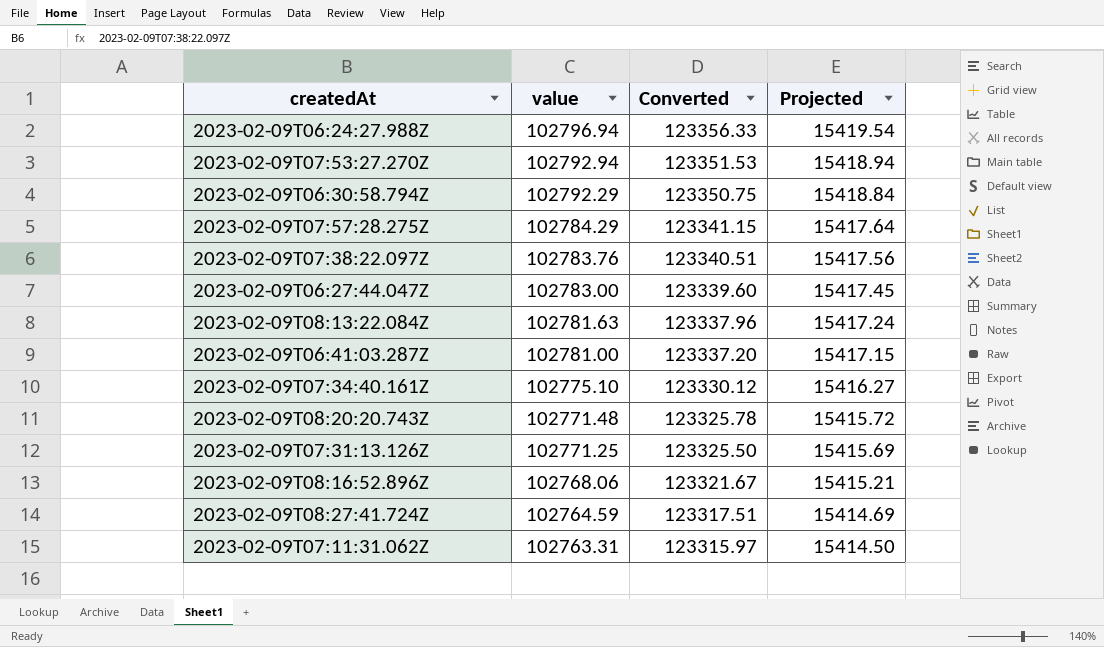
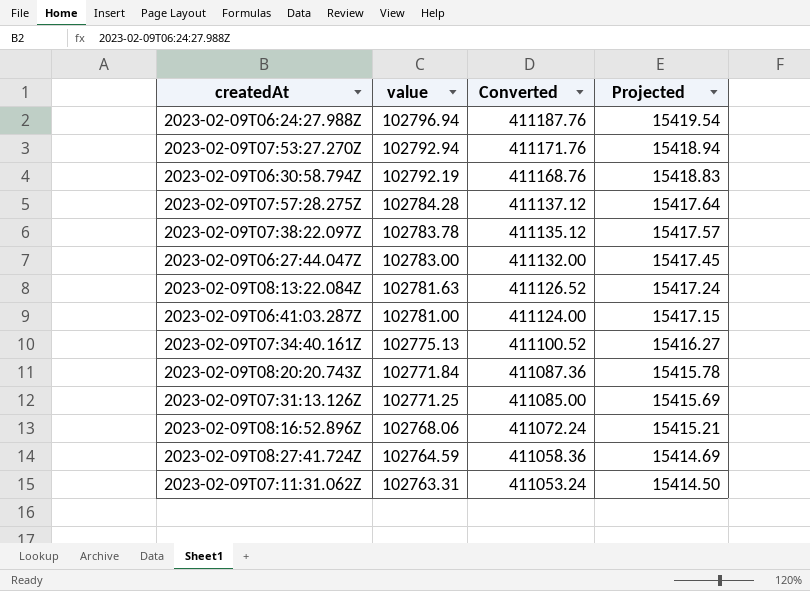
column Converted | formula: [value] * 1.2 -> [value] * 4
2023-02-09T06:30:58.794Z | value: 102792.29 -> 102792.19
2023-02-09T06:30:58.794Z | Projected: 15418.84 -> 15418.83
2023-02-09T07:57:28.275Z | value: 102784.29 -> 102784.28
2023-02-09T07:38:22.097Z | value: 102783.76 -> 102783.78
2023-02-09T07:38:22.097Z | Projected: 15417.56 -> 15417.57
2023-02-09T07:34:40.161Z | value: 102775.10 -> 102775.13
2023-02-09T08:20:20.743Z | value: 102771.48 -> 102771.84
2023-02-09T08:20:20.743Z | Projected: 15415.72 -> 15415.78

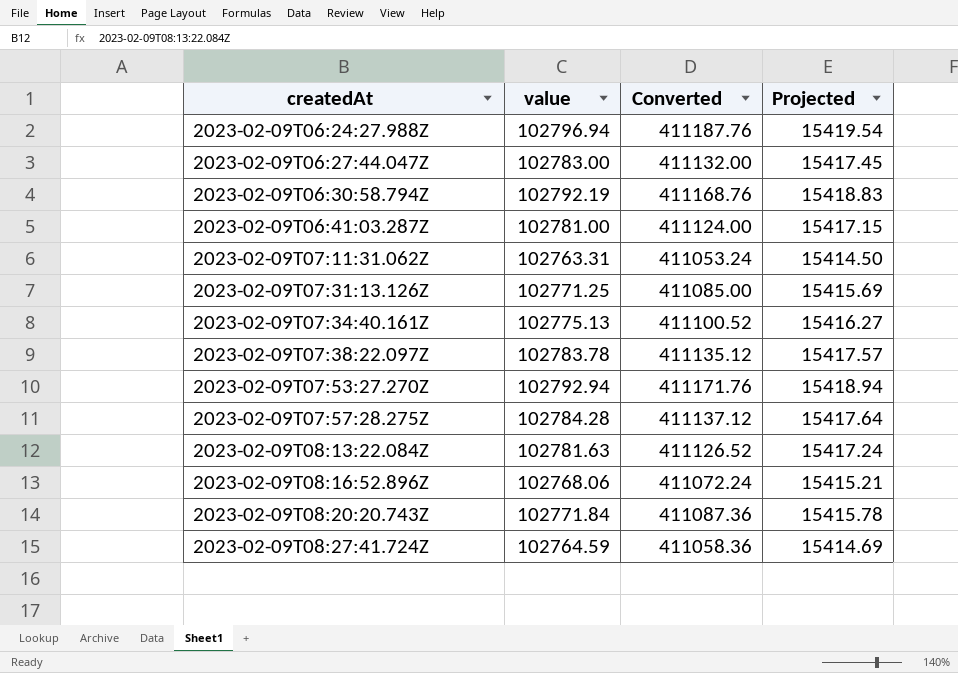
row order: value descending -> createdAt ascending

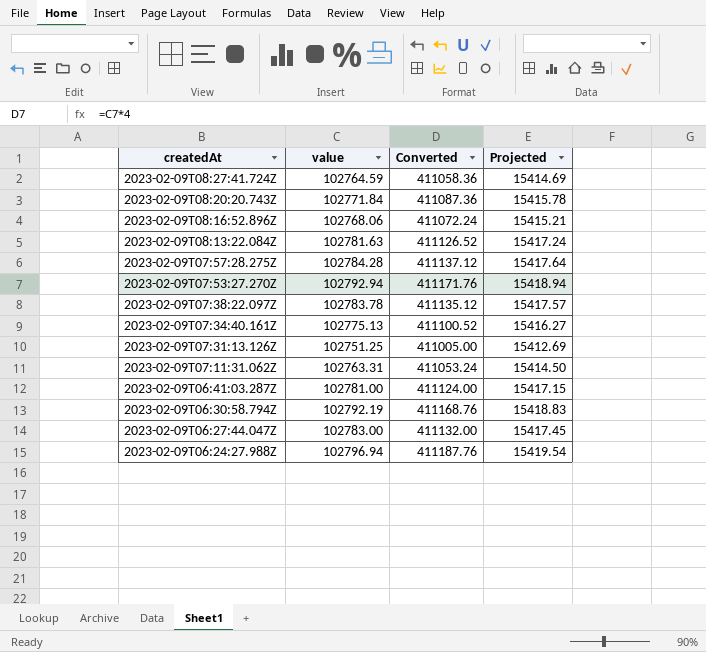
row order: createdAt ascending -> createdAt descending
2023-02-09T07:31:13.126Z | value: 102771.25 -> 102751.25
2023-02-09T07:31:13.126Z | Converted: 411085.00 -> 411005.00
2023-02-09T07:31:13.126Z | Projected: 15415.69 -> 15412.69

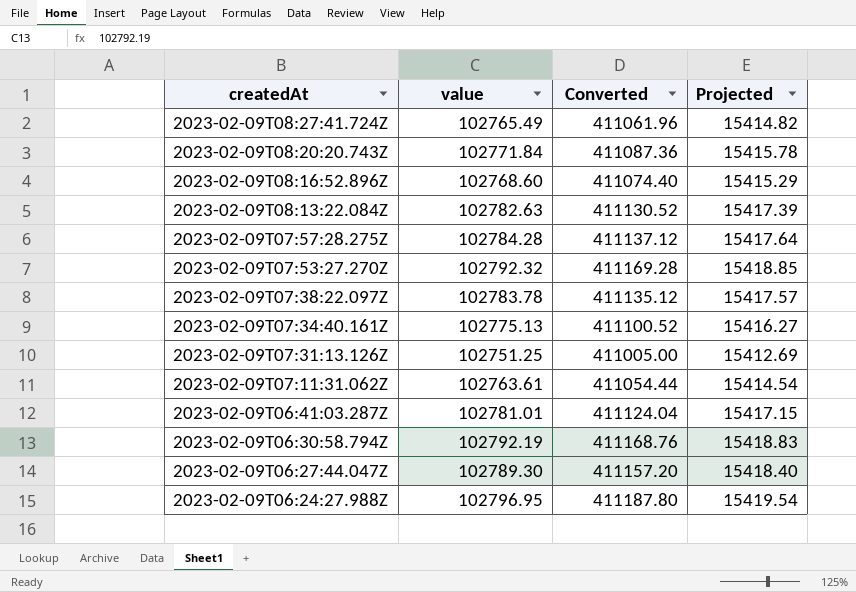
2023-02-09T08:27:41.724Z | value: 102764.59 -> 102765.49
2023-02-09T08:27:41.724Z | Converted: 411058.36 -> 411061.96
2023-02-09T08:27:41.724Z | Projected: 15414.69 -> 15414.82
2023-02-09T08:16:52.896Z | value: 102768.06 -> 102768.60
2023-02-09T08:16:52.896Z | Converted: 411072.24 -> 411074.40
2023-02-09T08:16:52.896Z | Projected: 15415.21 -> 15415.29
2023-02-09T08:13:22.084Z | value: 102781.63 -> 102782.63
2023-02-09T08:13:22.084Z | Converted: 411126.52 -> 411130.52
2023-02-09T08:13:22.084Z | Projected: 15417.24 -> 15417.39
2023-02-09T07:53:27.270Z | value: 102792.94 -> 102792.32
2023-02-09T07:53:27.270Z | Converted: 411171.76 -> 411169.28
2023-02-09T07:53:27.270Z | Projected: 15418.94 -> 15418.85
2023-02-09T07:11:31.062Z | value: 102763.31 -> 102763.61
2023-02-09T07:11:31.062Z | Converted: 411053.24 -> 411054.44
2023-02-09T07:11:31.062Z | Projected: 15414.50 -> 15414.54
2023-02-09T06:41:03.287Z | value: 102781.00 -> 102781.01
2023-02-09T06:41:03.287Z | Converted: 411124.00 -> 411124.04
2023-02-09T06:27:44.047Z | value: 102783.00 -> 102789.30
2023-02-09T06:27:44.047Z | Converted: 411132.00 -> 411157.20
2023-02-09T06:27:44.047Z | Projected: 15417.45 -> 15418.40
2023-02-09T06:24:27.988Z | value: 102796.94 -> 102796.95
2023-02-09T06:24:27.988Z | Converted: 411187.76 -> 411187.80

